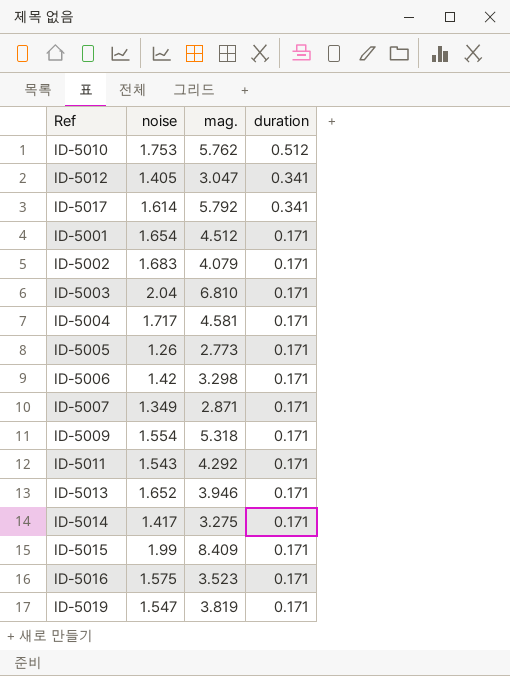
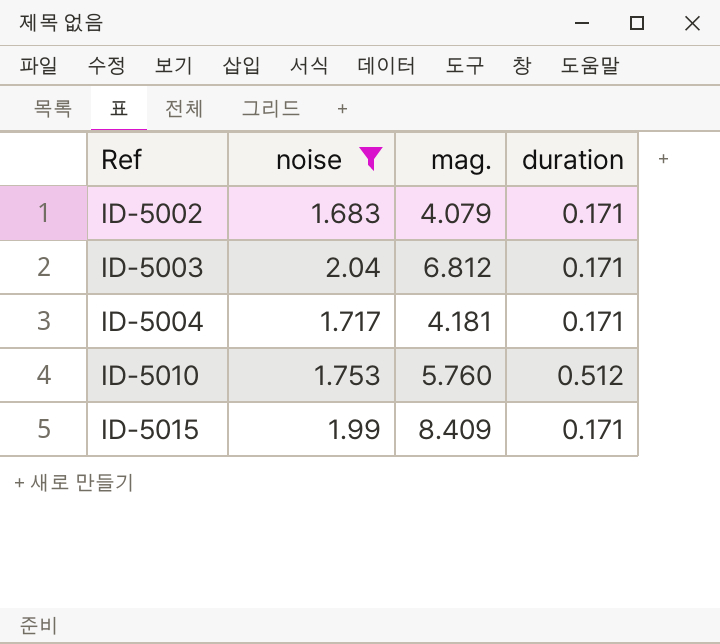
filter: none -> noise >= 1.683
row order: duration descending -> Ref ascending
ID-5003 | mag.: 6.810 -> 6.812
ID-5004 | mag.: 4.581 -> 4.181
ID-5010 | mag.: 5.762 -> 5.760

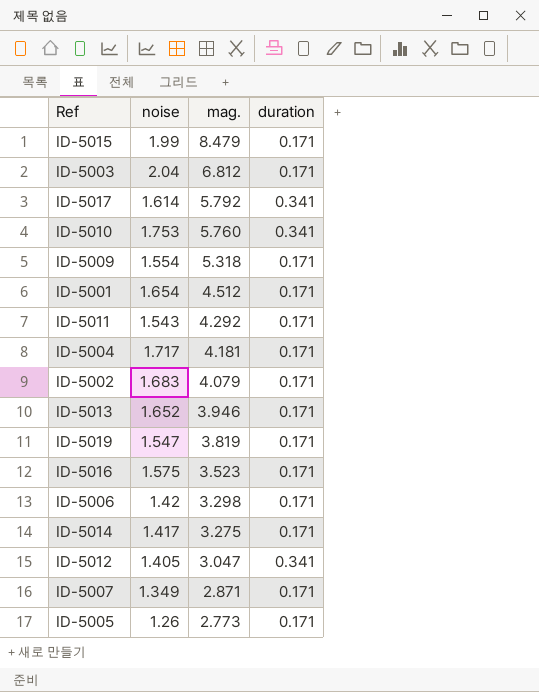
filter: noise >= 1.683 -> none
row order: Ref ascending -> mag. descending
ID-5015 | mag.: 8.409 -> 8.479
ID-5010 | duration: 0.512 -> 0.341

